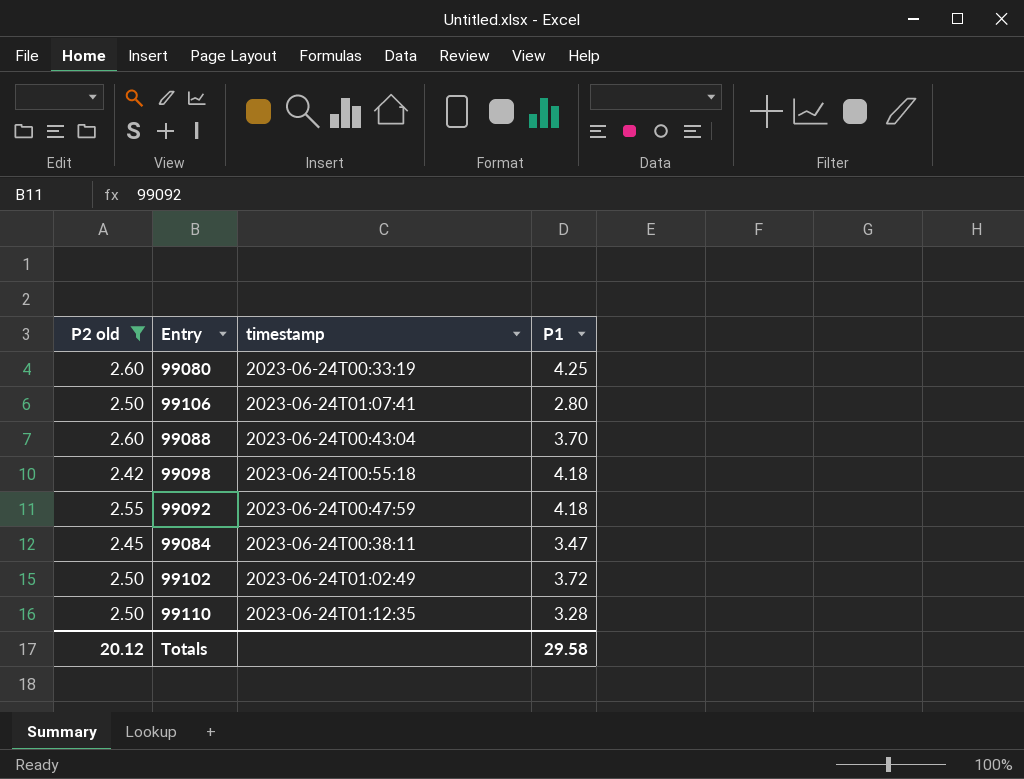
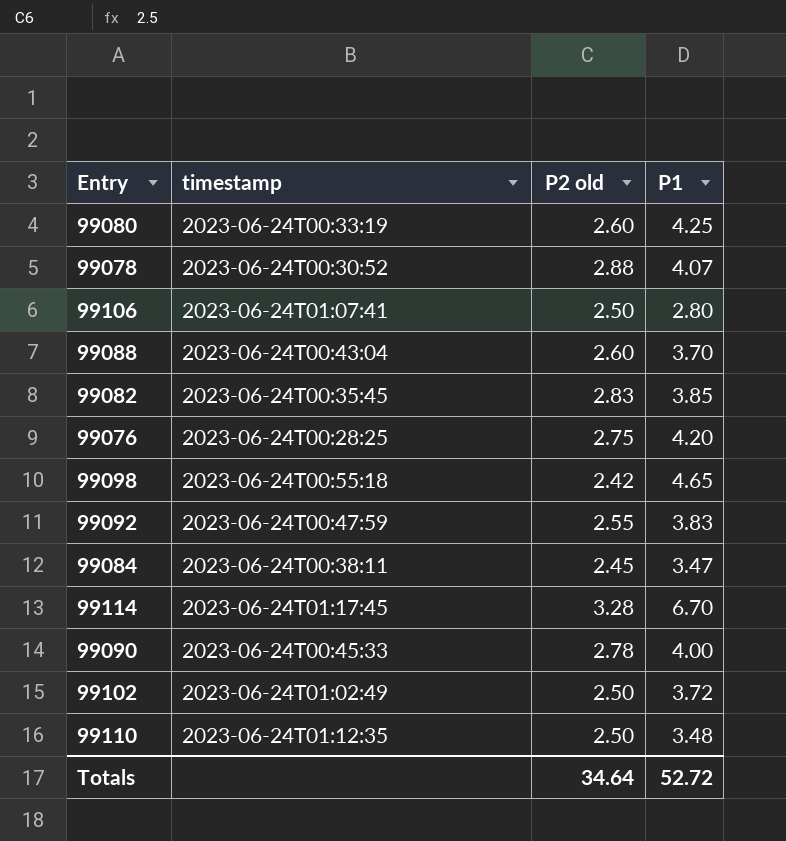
filter: P2 old <= 2.60 -> none
column P2 old | position: 1 -> 3
99098 | P1: 4.18 -> 4.65
99092 | P1: 4.18 -> 3.83
99110 | P1: 3.28 -> 3.48
Totals | P2 old: 20.12 -> 34.64
Totals | P1: 29.58 -> 52.72

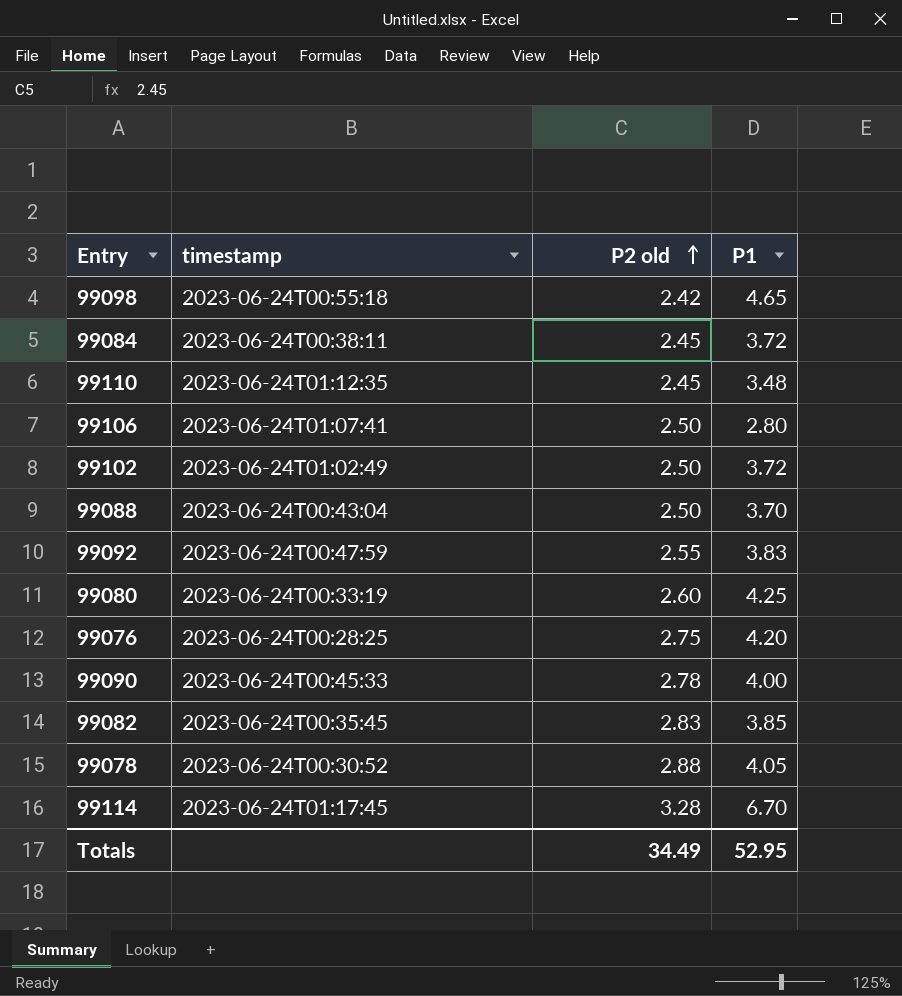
row order: none -> P2 old ascending
99084 | P1: 3.47 -> 3.72
99110 | P2 old: 2.50 -> 2.45
99088 | P2 old: 2.60 -> 2.50
99078 | P1: 4.07 -> 4.05
Totals | P2 old: 34.64 -> 34.49
Totals | P1: 52.72 -> 52.95

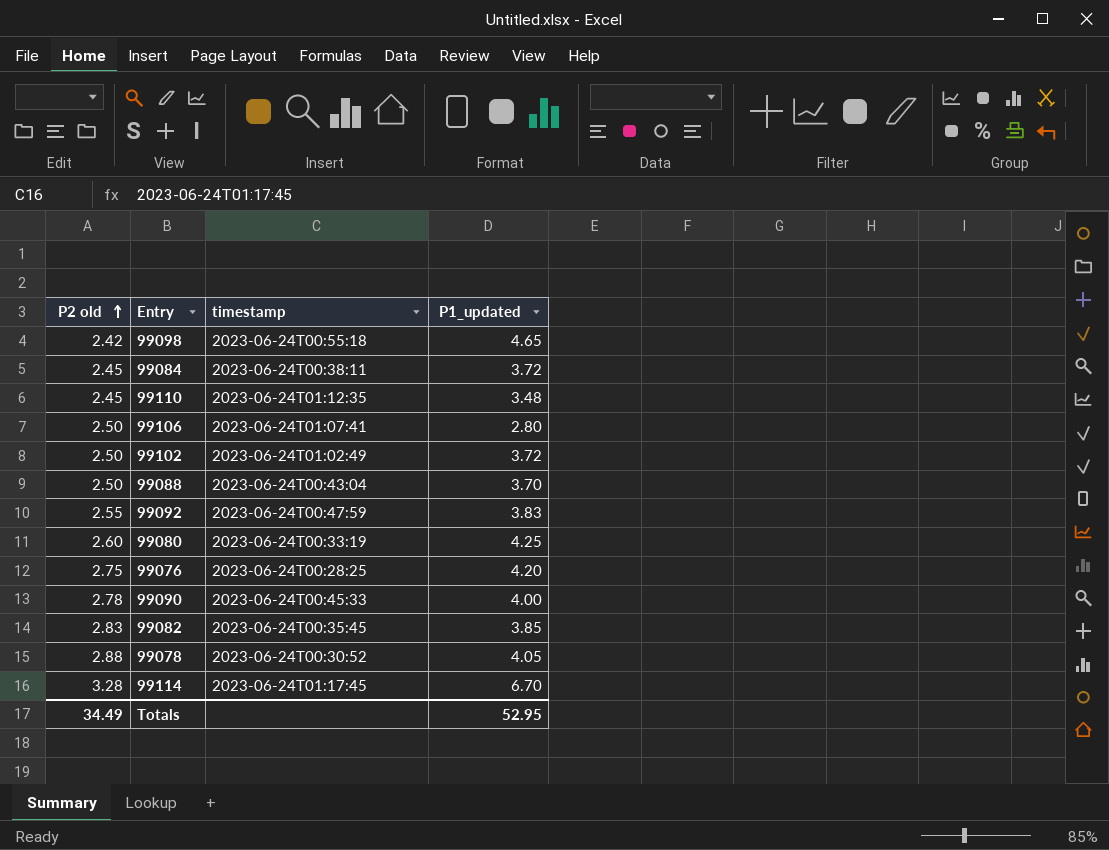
column P2 old | position: 3 -> 1
column name: P1 -> P1_updated

